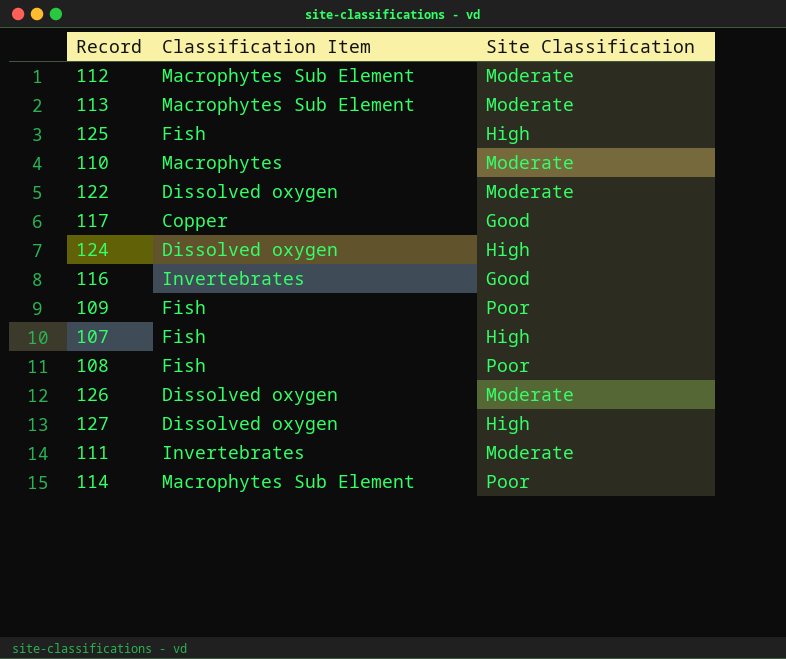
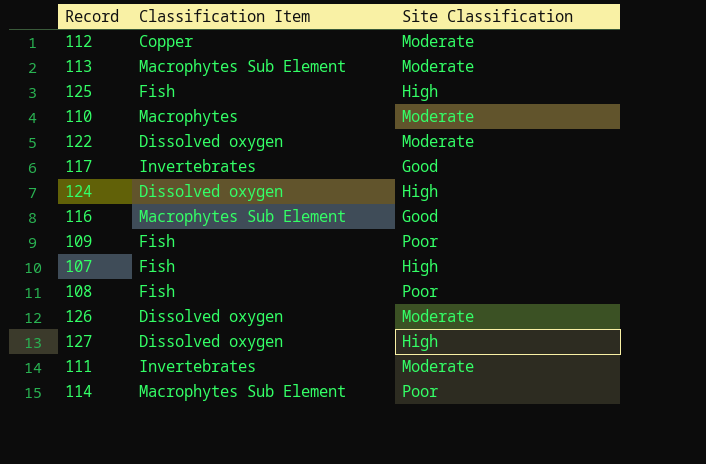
112 | Classification Item: Macrophytes Sub Element -> Copper
117 | Classification Item: Copper -> Invertebrates
116 | Classification Item: Invertebrates -> Macrophytes Sub Element

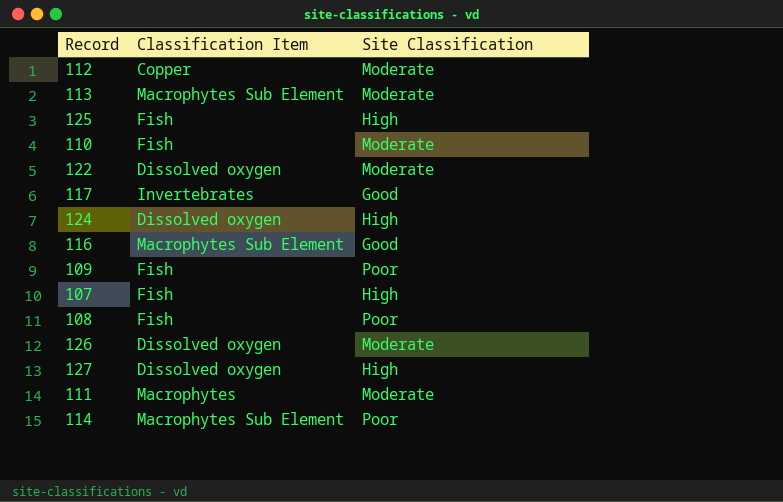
110 | Classification Item: Macrophytes -> Fish
111 | Classification Item: Invertebrates -> Macrophytes

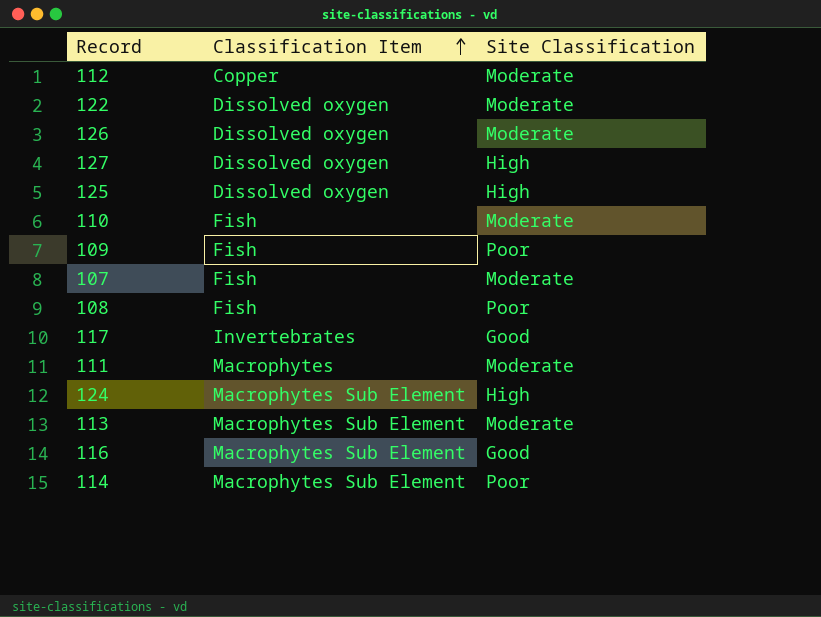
row order: none -> Classification Item ascending
125 | Classification Item: Fish -> Dissolved oxygen
107 | Site Classification: High -> Moderate
124 | Classification Item: Dissolved oxygen -> Macrophytes Sub Element

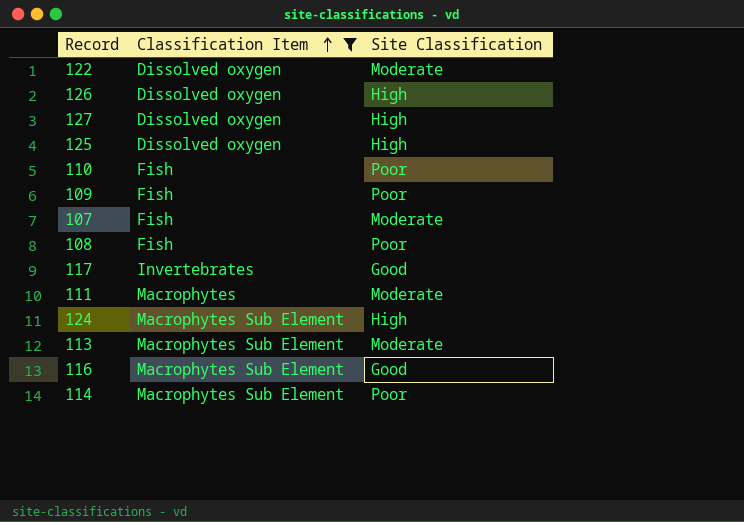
filter: none -> Classification Item != Copper
126 | Site Classification: Moderate -> High
110 | Site Classification: Moderate -> Poor

